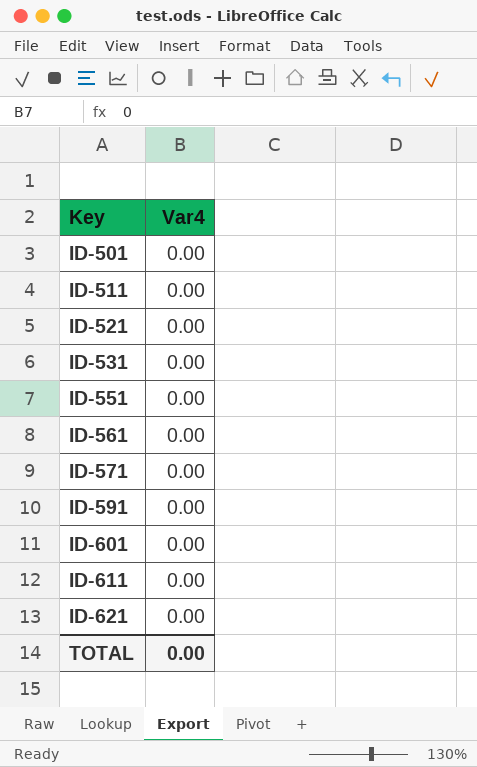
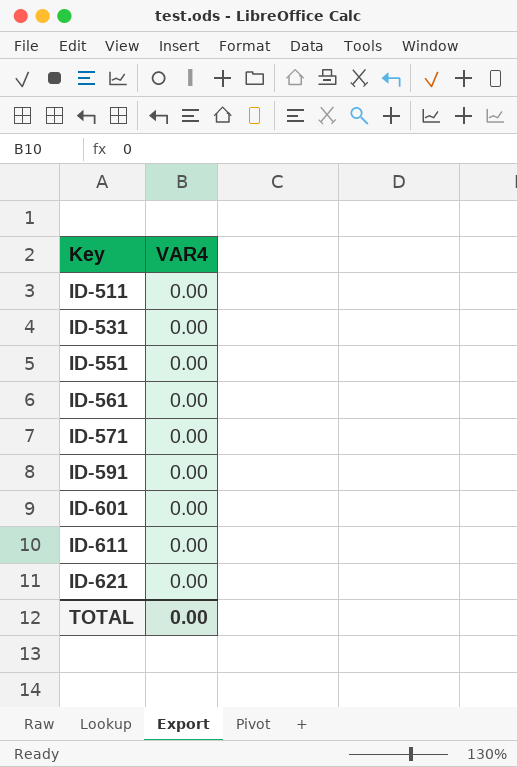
column name: Var4 -> VAR4
row ID-501: 0.00 -> none
row ID-521: 0.00 -> none

